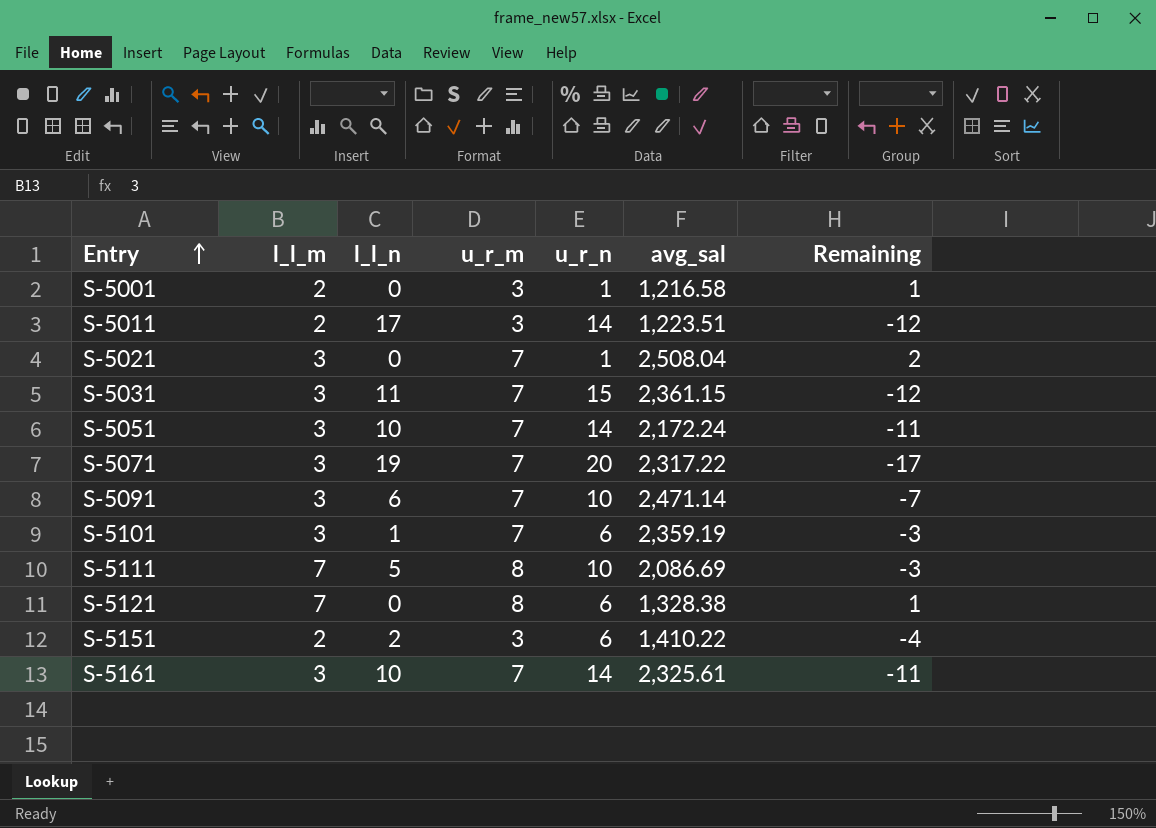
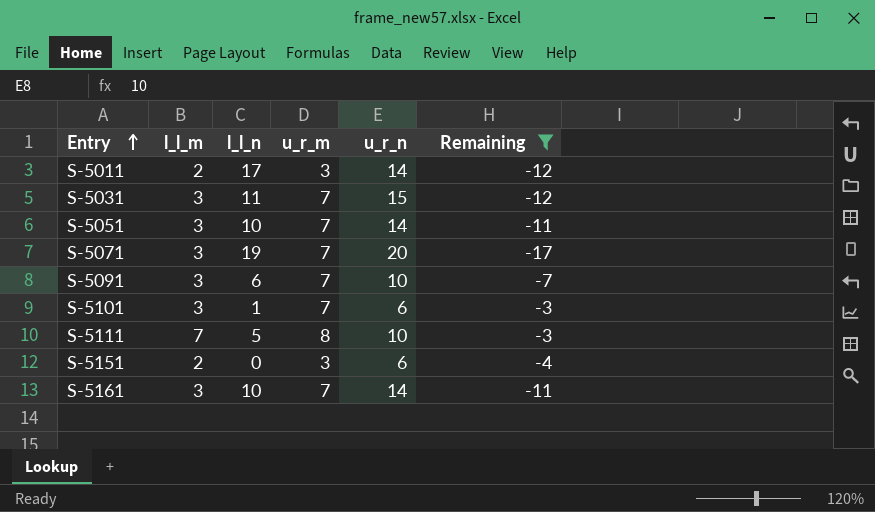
filter: none -> Remaining <= -3
column avg_sal | position: 6 -> none
S-5151 | l_l_n: 2 -> 0

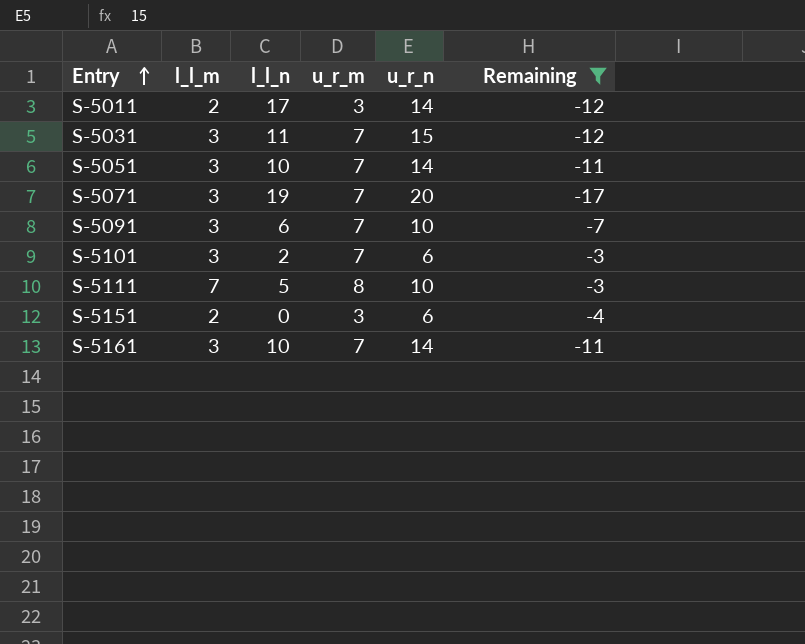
S-5101 | l_l_n: 1 -> 2

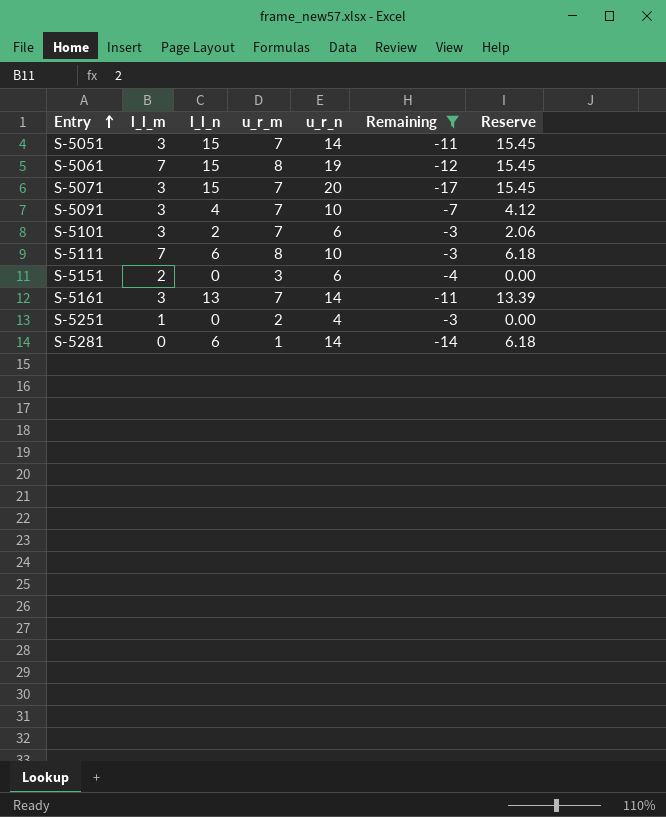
column Reserve | formula: none -> [l_l_n] * 1.03
row S-5011: 2 | 17 | 3 | 14 | -12 -> none
row S-5031: 3 | 11 | 7 | 15 | -12 -> none
S-5051 | l_l_n: 10 -> 15
row S-5061: none -> 7 | 15 | 8 | 19 | -12 | 15.45
S-5071 | l_l_n: 19 -> 15
S-5091 | l_l_n: 6 -> 4
S-5111 | l_l_n: 5 -> 6
S-5161 | l_l_n: 10 -> 13
row S-5251: none -> 1 | 0 | 2 | 4 | -3 | 0.00
row S-5281: none -> 0 | 6 | 1 | 14 | -14 | 6.18

